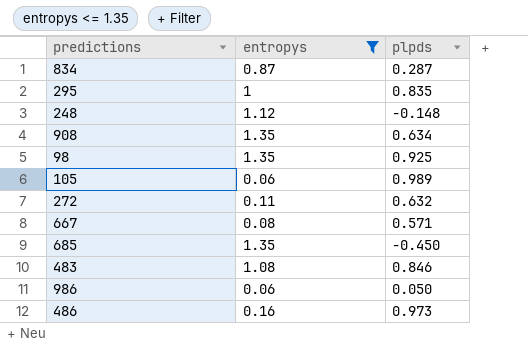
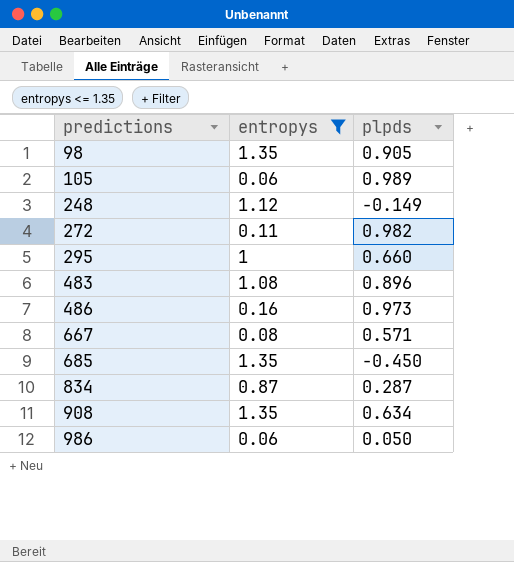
row order: none -> predictions ascending
98 | plpds: 0.925 -> 0.905
248 | plpds: -0.148 -> -0.149
272 | plpds: 0.632 -> 0.982
295 | plpds: 0.835 -> 0.660
483 | plpds: 0.846 -> 0.896

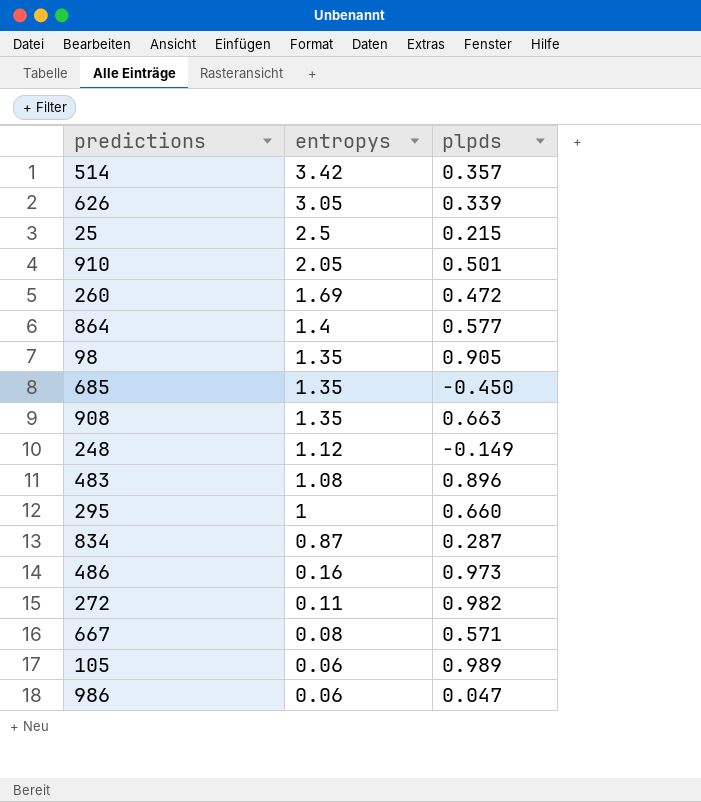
filter: entropys <= 1.35 -> none
row order: predictions ascending -> entropys descending
908 | plpds: 0.634 -> 0.663
986 | plpds: 0.050 -> 0.047

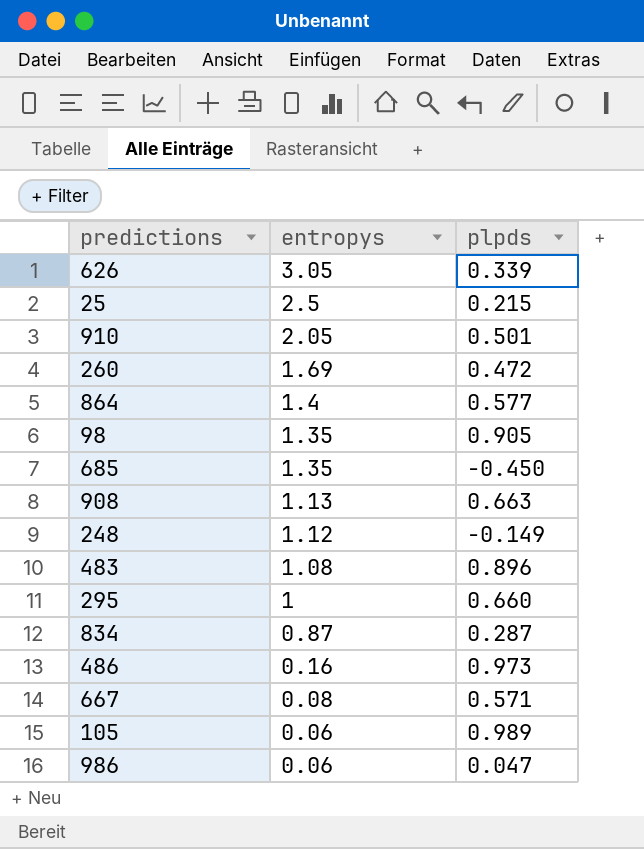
row 514: 3.42 | 0.357 -> none
row 272: 0.11 | 0.982 -> none
908 | entropys: 1.35 -> 1.13

